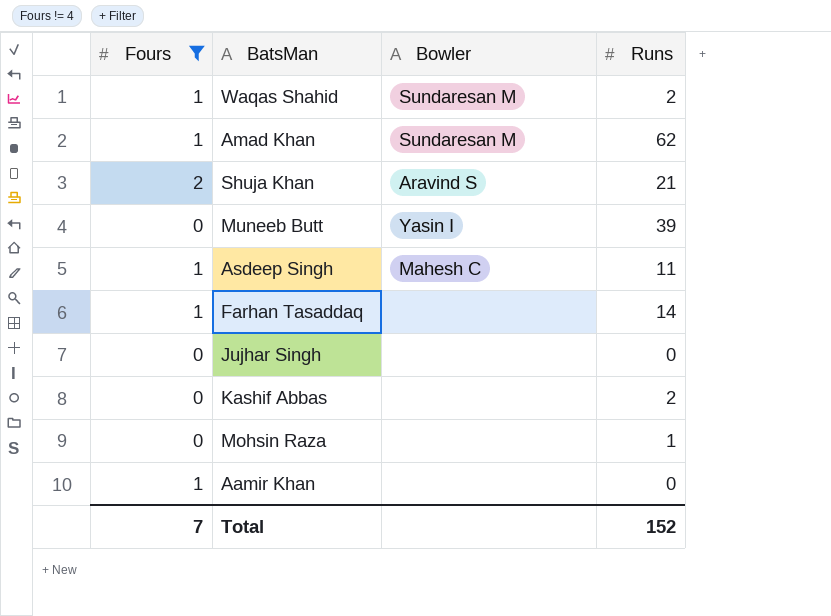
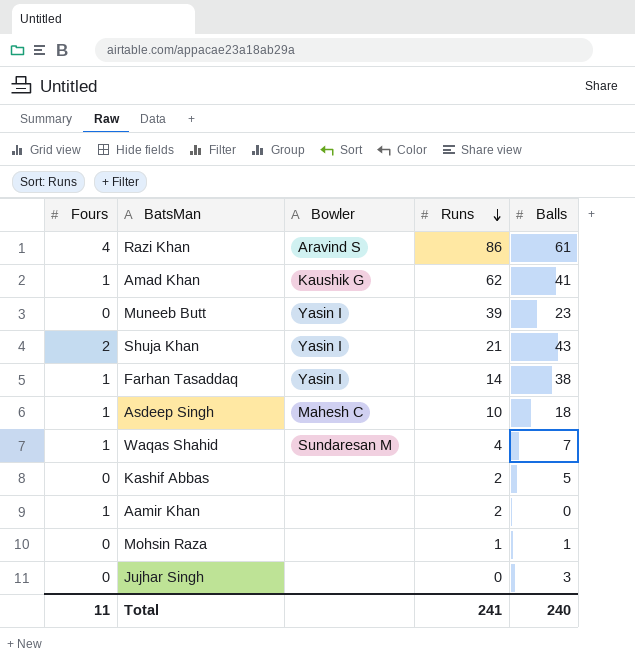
filter: Fours != 4 -> none
row order: none -> Runs descending
column Balls | position: none -> 5
Amad Khan | Bowler: Sundaresan M -> Kaushik G
Shuja Khan | Bowler: Aravind S -> Yasin I
Farhan Tasaddaq | Bowler: none -> Yasin I
Asdeep Singh | Runs: 11 -> 10
Waqas Shahid | Runs: 2 -> 4
Aamir Khan | Runs: 0 -> 2
Total | Fours: 7 -> 11
Total | Runs: 152 -> 241

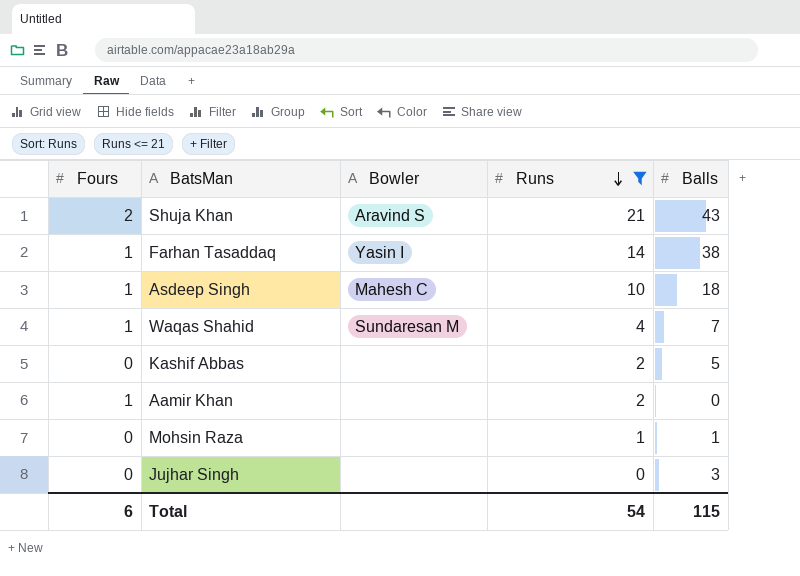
filter: none -> Runs <= 21
Shuja Khan | Bowler: Yasin I -> Aravind S
Total | Fours: 11 -> 6
Total | Runs: 241 -> 54
Total | Balls: 240 -> 115

